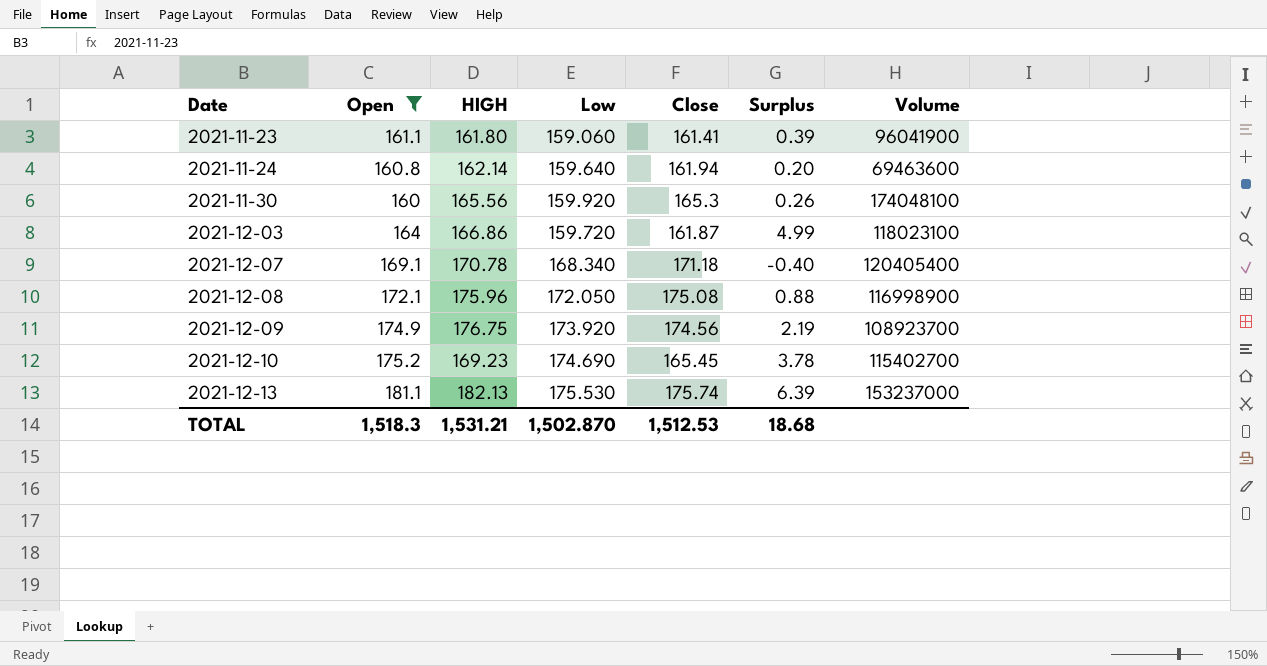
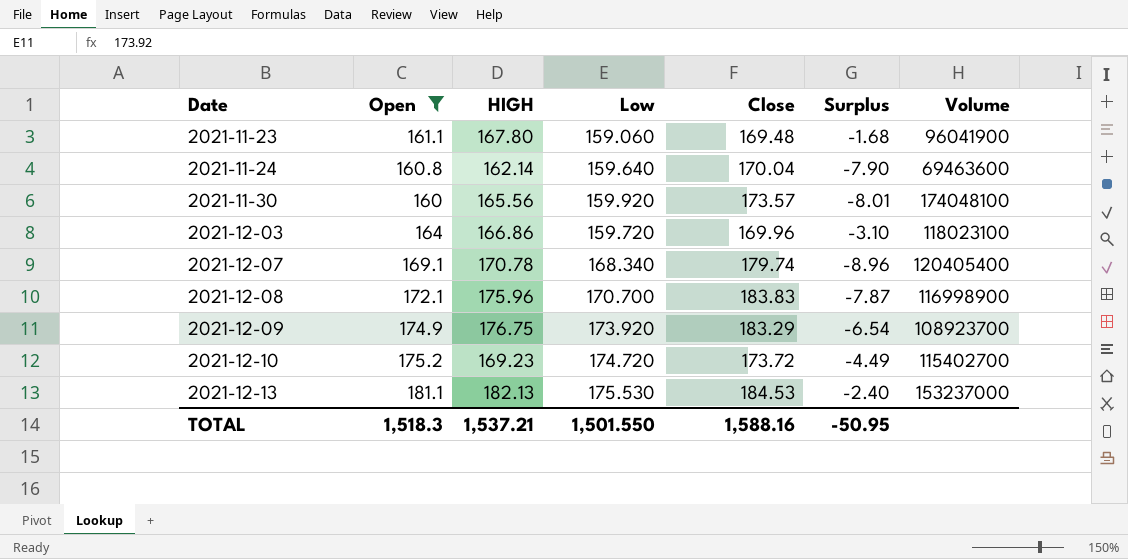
2021-11-23 | HIGH: 161.80 -> 167.80
2021-11-23 | Close: 161.41 -> 169.48
2021-11-23 | Surplus: 0.39 -> -1.68
2021-11-24 | Close: 161.94 -> 170.04
2021-11-24 | Surplus: 0.20 -> -7.90
2021-11-30 | Close: 165.3 -> 173.57
2021-11-30 | Surplus: 0.26 -> -8.01
2021-12-03 | Close: 161.87 -> 169.96
2021-12-03 | Surplus: 4.99 -> -3.10
2021-12-07 | Close: 171.18 -> 179.74
2021-12-07 | Surplus: -0.40 -> -8.96
2021-12-08 | Low: 172.050 -> 170.700
2021-12-08 | Close: 175.08 -> 183.83
2021-12-08 | Surplus: 0.88 -> -7.87
2021-12-09 | Close: 174.56 -> 183.29
2021-12-09 | Surplus: 2.19 -> -6.54
2021-12-10 | Low: 174.690 -> 174.720
2021-12-10 | Close: 165.45 -> 173.72
2021-12-10 | Surplus: 3.78 -> -4.49
2021-12-13 | Close: 175.74 -> 184.53
2021-12-13 | Surplus: 6.39 -> -2.40
TOTAL | HIGH: 1,531.21 -> 1,537.21
TOTAL | Low: 1,502.870 -> 1,501.550
TOTAL | Close: 1,512.53 -> 1,588.16
TOTAL | Surplus: 18.68 -> -50.95

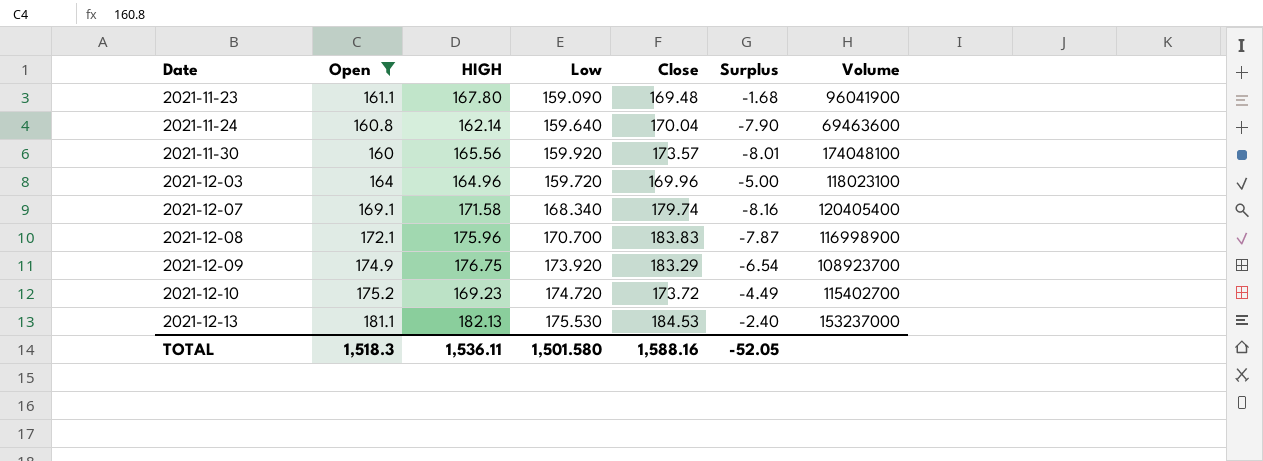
2021-11-23 | Low: 159.060 -> 159.090
2021-12-03 | HIGH: 166.86 -> 164.96
2021-12-03 | Surplus: -3.10 -> -5.00
2021-12-07 | HIGH: 170.78 -> 171.58
2021-12-07 | Surplus: -8.96 -> -8.16
TOTAL | HIGH: 1,537.21 -> 1,536.11
TOTAL | Low: 1,501.550 -> 1,501.580
TOTAL | Surplus: -50.95 -> -52.05

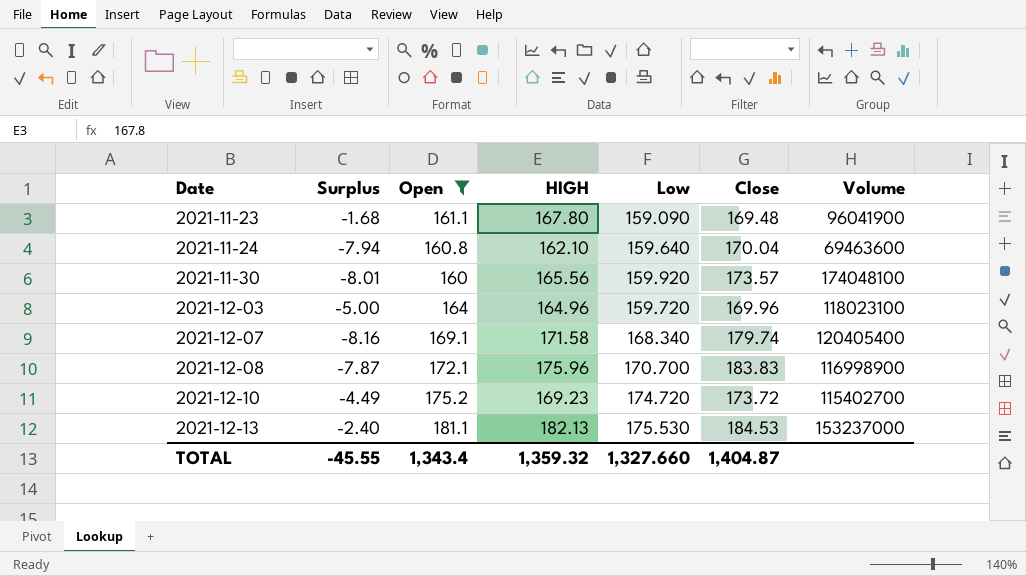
column Surplus | position: 6 -> 2
row 2021-12-09: 174.9 | 176.75 | 173.920 | 183.29 | -6.54 | 108923700 -> none
2021-11-24 | Surplus: -7.90 -> -7.94
2021-11-24 | HIGH: 162.14 -> 162.10
TOTAL | Surplus: -52.05 -> -45.55
TOTAL | Open: 1,518.3 -> 1,343.4
TOTAL | HIGH: 1,536.11 -> 1,359.32
TOTAL | Low: 1,501.580 -> 1,327.660
TOTAL | Close: 1,588.16 -> 1,404.87

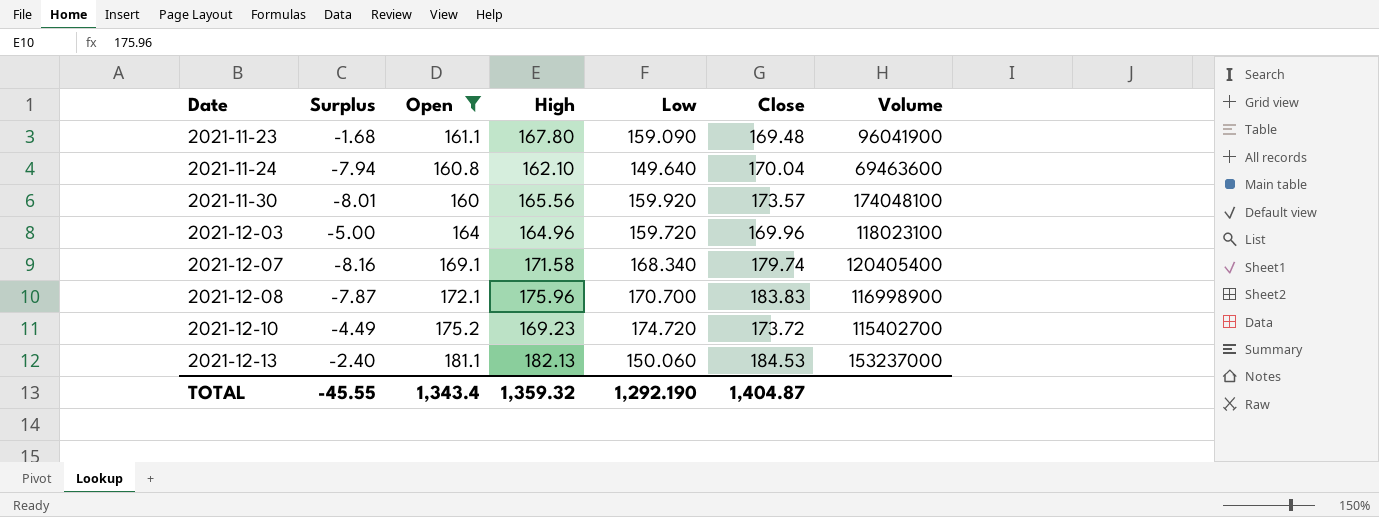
column name: HIGH -> High
2021-11-24 | Low: 159.640 -> 149.640
2021-12-13 | Low: 175.530 -> 150.060
TOTAL | Low: 1,327.660 -> 1,292.190

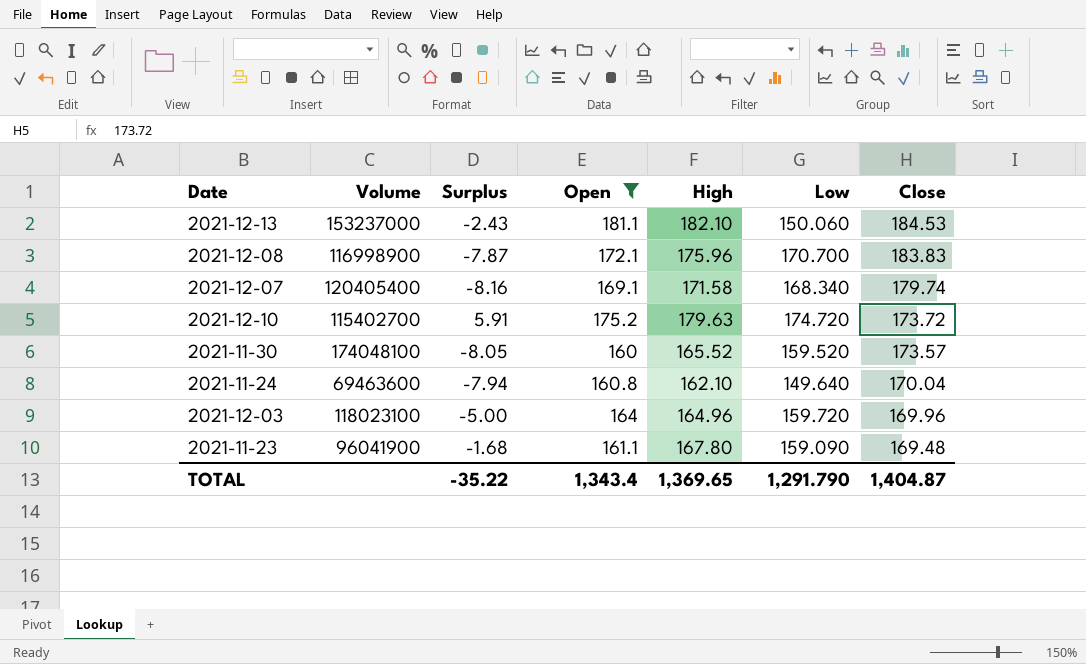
row order: Date ascending -> Close descending
column Volume | position: 7 -> 2
2021-12-13 | Surplus: -2.40 -> -2.43
2021-12-13 | High: 182.13 -> 182.10
2021-12-10 | Surplus: -4.49 -> 5.91
2021-12-10 | High: 169.23 -> 179.63
2021-11-30 | Surplus: -8.01 -> -8.05
2021-11-30 | High: 165.56 -> 165.52
2021-11-30 | Low: 159.920 -> 159.520
TOTAL | Surplus: -45.55 -> -35.22
TOTAL | High: 1,359.32 -> 1,369.65
TOTAL | Low: 1,292.190 -> 1,291.790

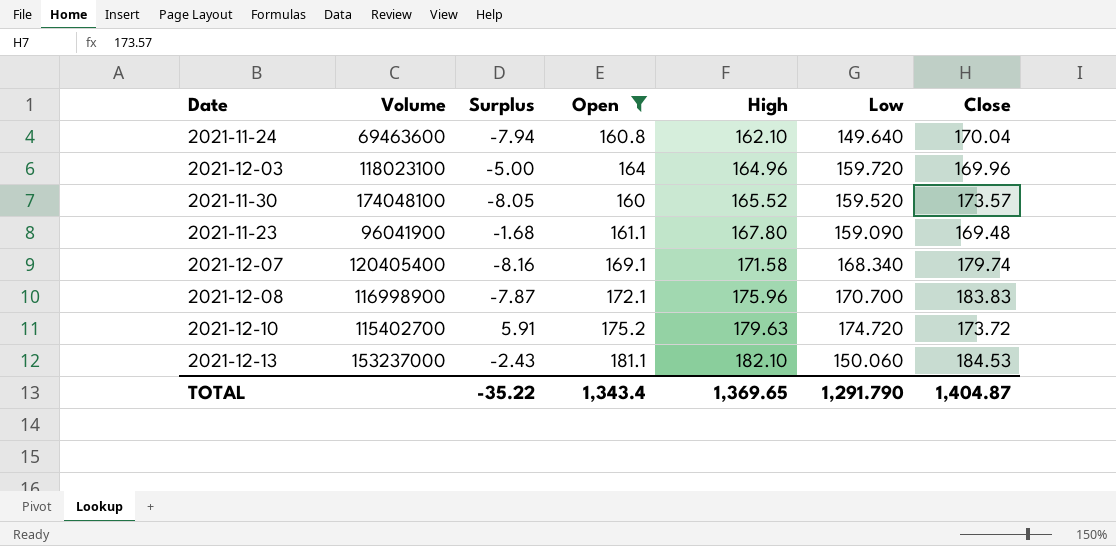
row order: Close descending -> High ascending

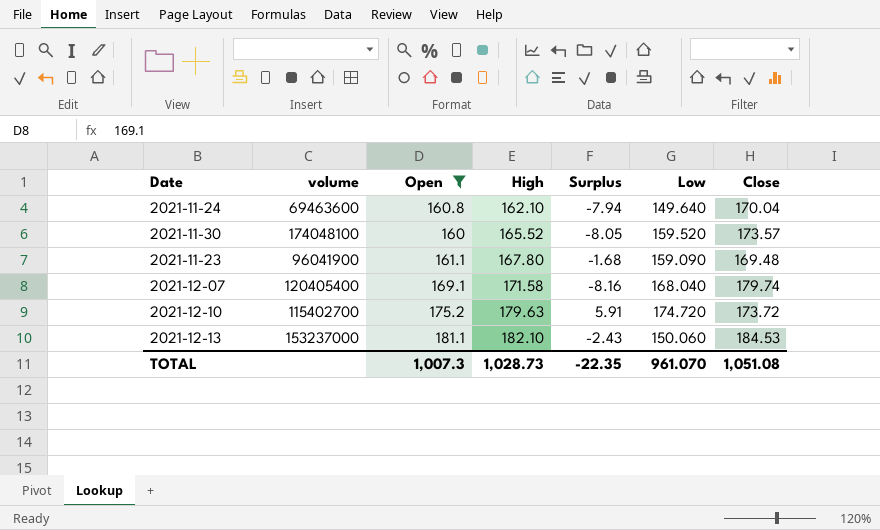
column name: Volume -> volume
column Surplus | position: 3 -> 5
row 2021-12-03: 118023100 | -5.00 | 164 | 164.96 | 159.720 | 169.96 -> none
row 2021-12-08: 116998900 | -7.87 | 172.1 | 175.96 | 170.700 | 183.83 -> none
2021-12-07 | Low: 168.340 -> 168.040
TOTAL | Open: 1,343.4 -> 1,007.3
TOTAL | High: 1,369.65 -> 1,028.73
TOTAL | Surplus: -35.22 -> -22.35
TOTAL | Low: 1,291.790 -> 961.070
TOTAL | Close: 1,404.87 -> 1,051.08

